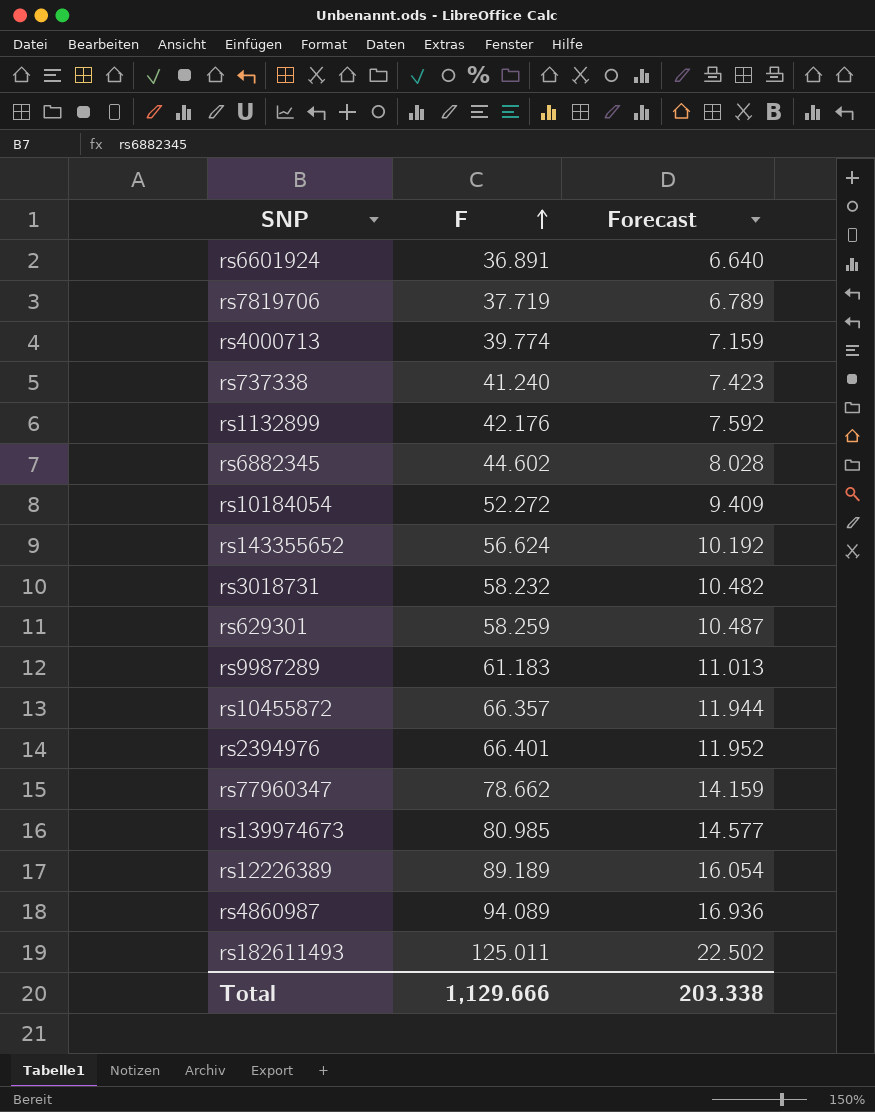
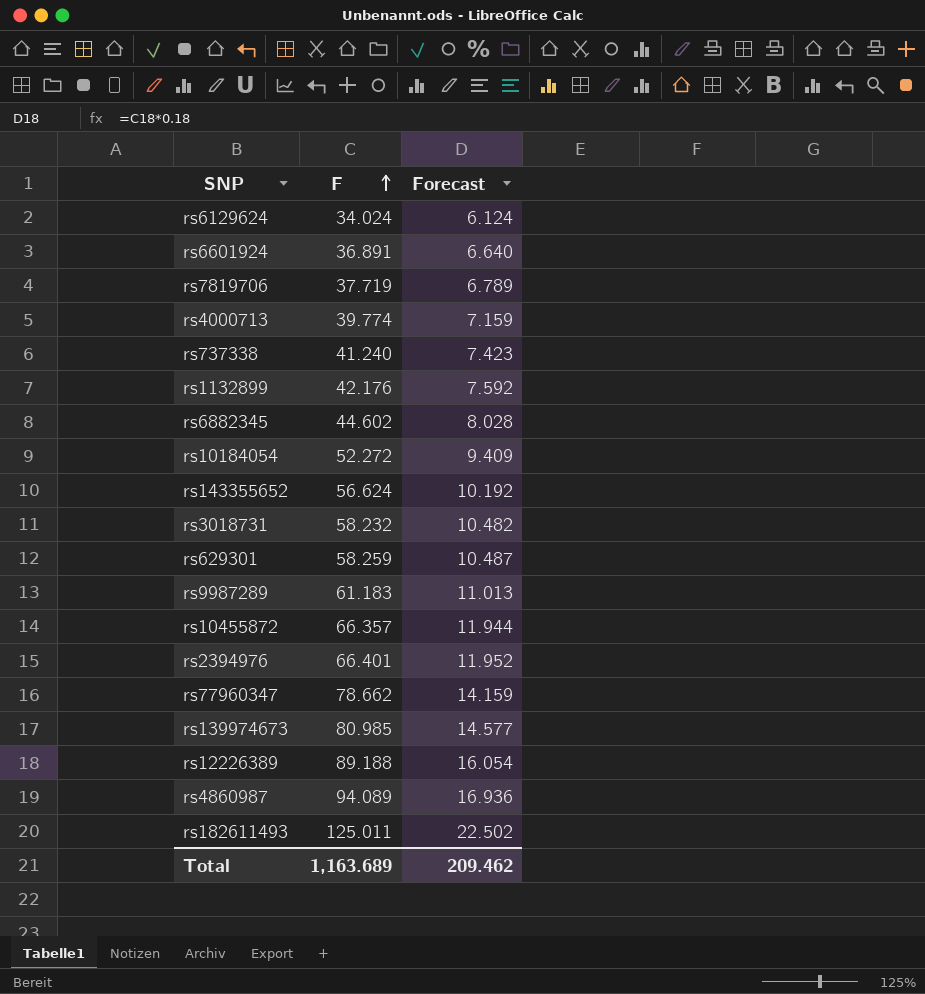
row rs6129624: none -> 34.024 | 6.124
rs12226389 | F: 89.189 -> 89.188
Total | F: 1,129.666 -> 1,163.689
Total | Forecast: 203.338 -> 209.462

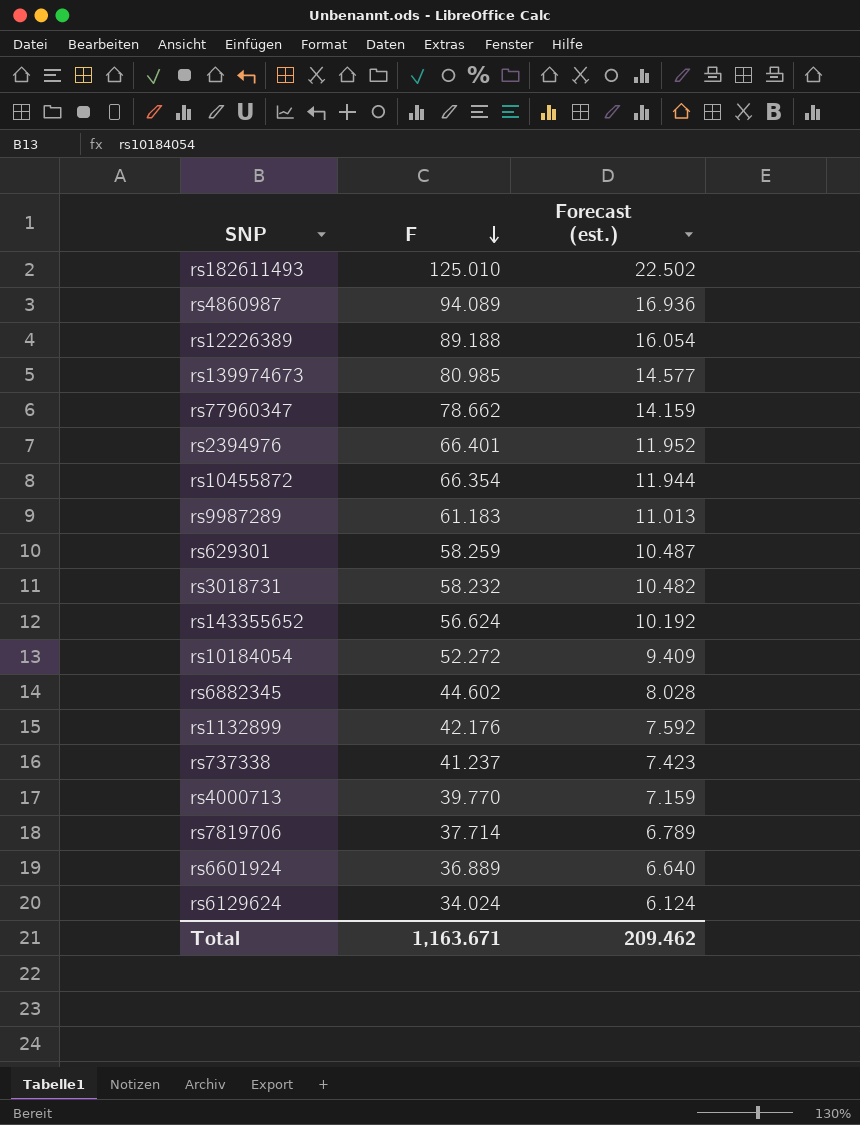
row order: F ascending -> F descending
column name: Forecast -> Forecast (est.)
rs182611493 | F: 125.011 -> 125.010
rs10455872 | F: 66.357 -> 66.354
rs737338 | F: 41.240 -> 41.237
rs4000713 | F: 39.774 -> 39.770
rs7819706 | F: 37.719 -> 37.714
rs6601924 | F: 36.891 -> 36.889
Total | F: 1,163.689 -> 1,163.671

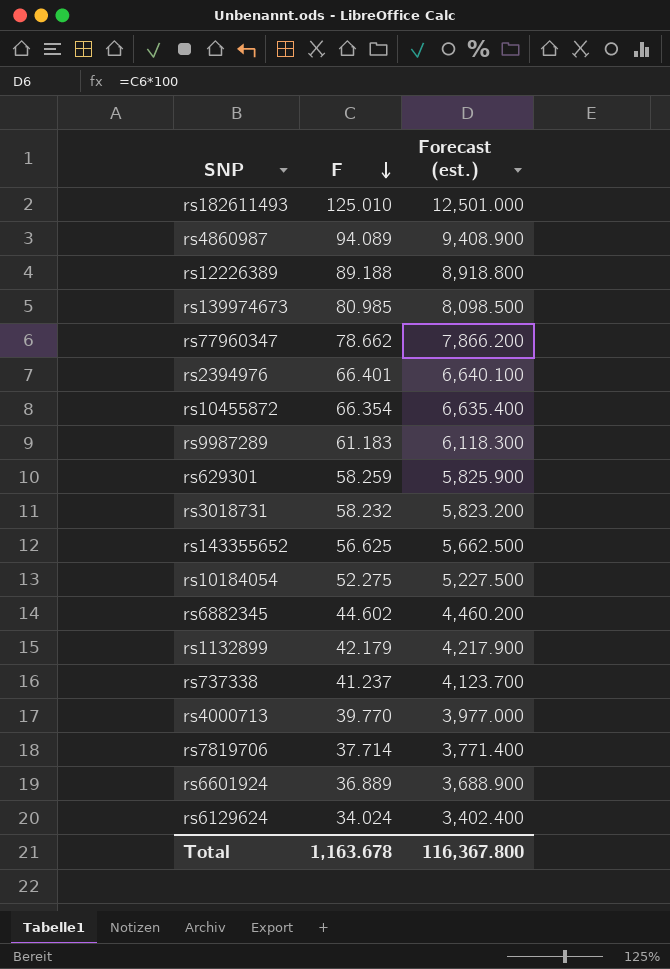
column Forecast (est.) | formula: [F] * 0.18 -> [F] * 100
rs143355652 | F: 56.624 -> 56.625
rs10184054 | F: 52.272 -> 52.275
rs1132899 | F: 42.176 -> 42.179
Total | F: 1,163.671 -> 1,163.678
Total | Forecast (est.): 209.462 -> 116,367.800

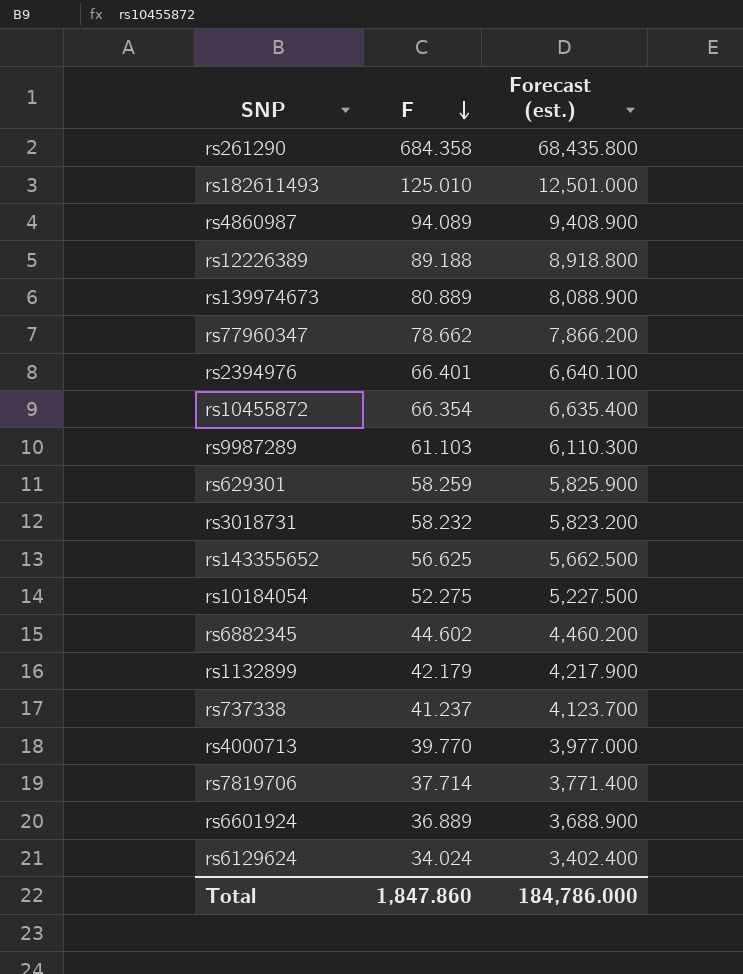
row rs261290: none -> 684.358 | 68,435.800
rs139974673 | F: 80.985 -> 80.889
rs139974673 | Forecast (est.): 8,098.500 -> 8,088.900
rs9987289 | F: 61.183 -> 61.103
rs9987289 | Forecast (est.): 6,118.300 -> 6,110.300
Total | F: 1,163.678 -> 1,847.860
Total | Forecast (est.): 116,367.800 -> 184,786.000

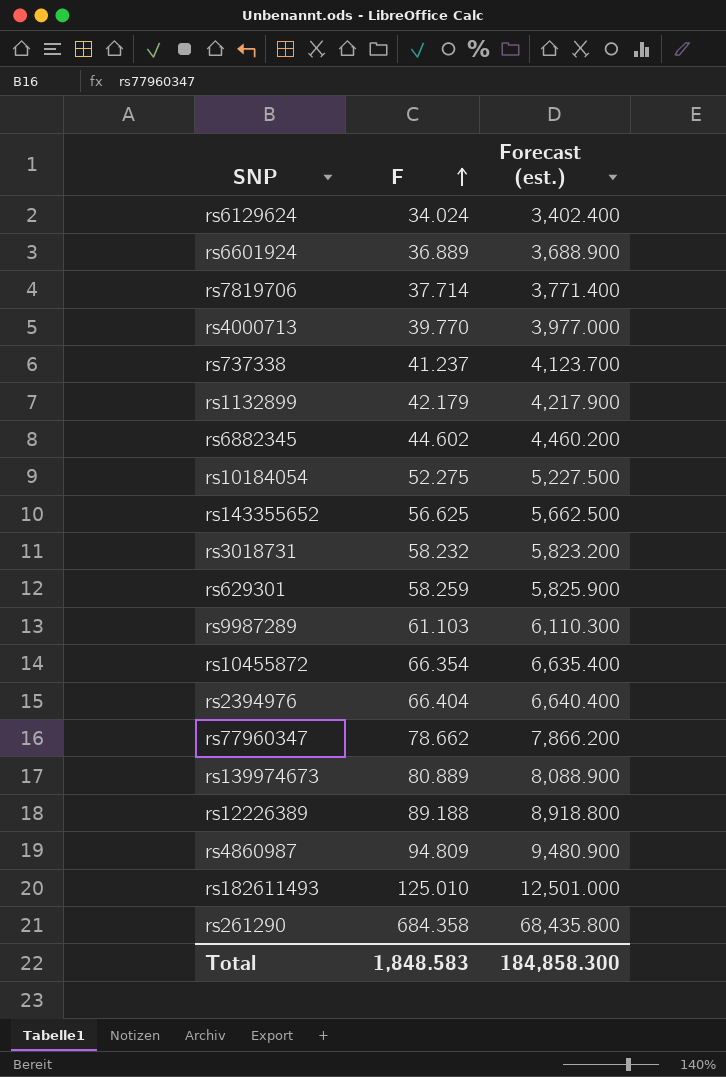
row order: F descending -> F ascending
rs2394976 | F: 66.401 -> 66.404
rs2394976 | Forecast (est.): 6,640.100 -> 6,640.400
rs4860987 | F: 94.089 -> 94.809
rs4860987 | Forecast (est.): 9,408.900 -> 9,480.900
Total | F: 1,847.860 -> 1,848.583
Total | Forecast (est.): 184,786.000 -> 184,858.300

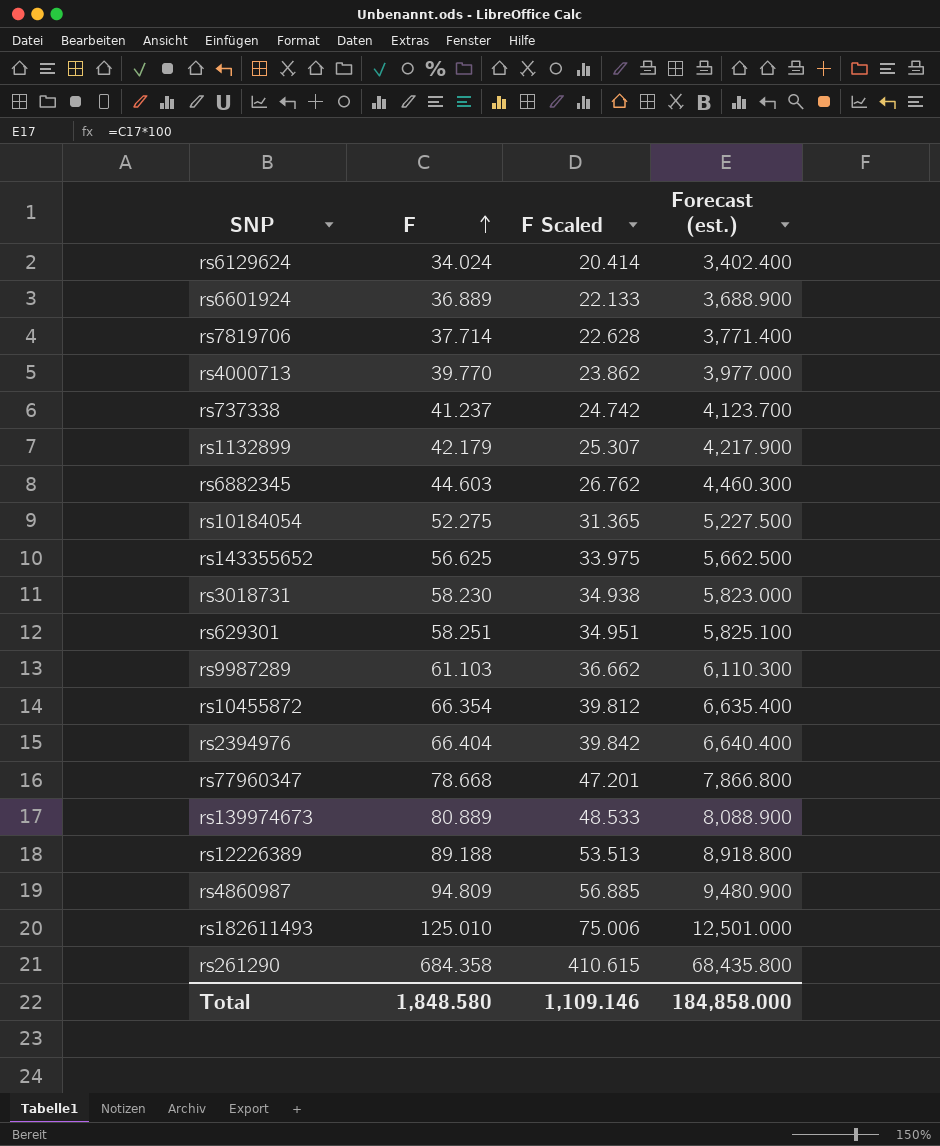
column F Scaled | formula: none -> [F] * 0.6
rs6882345 | F: 44.602 -> 44.603
rs6882345 | Forecast (est.): 4,460.200 -> 4,460.300
rs3018731 | F: 58.232 -> 58.230
rs3018731 | Forecast (est.): 5,823.200 -> 5,823.000
rs629301 | F: 58.259 -> 58.251
rs629301 | Forecast (est.): 5,825.900 -> 5,825.100
rs77960347 | F: 78.662 -> 78.668
rs77960347 | Forecast (est.): 7,866.200 -> 7,866.800
Total | F: 1,848.583 -> 1,848.580
Total | Forecast (est.): 184,858.300 -> 184,858.000

